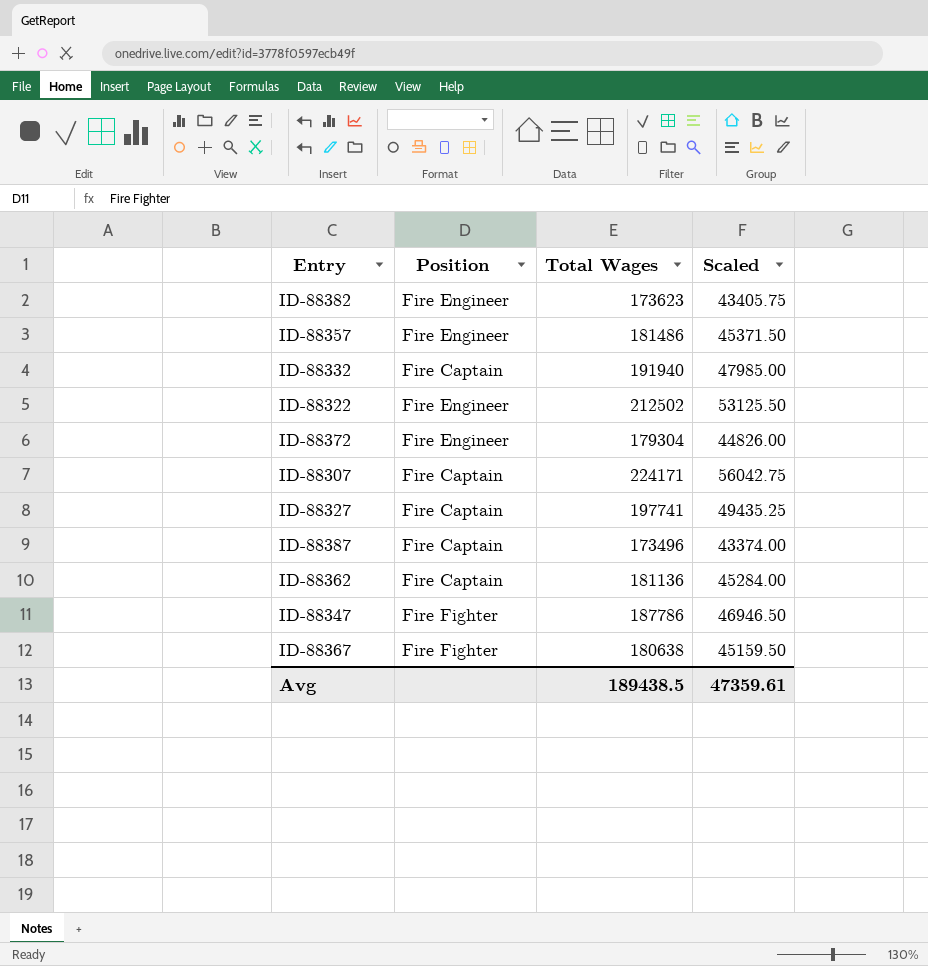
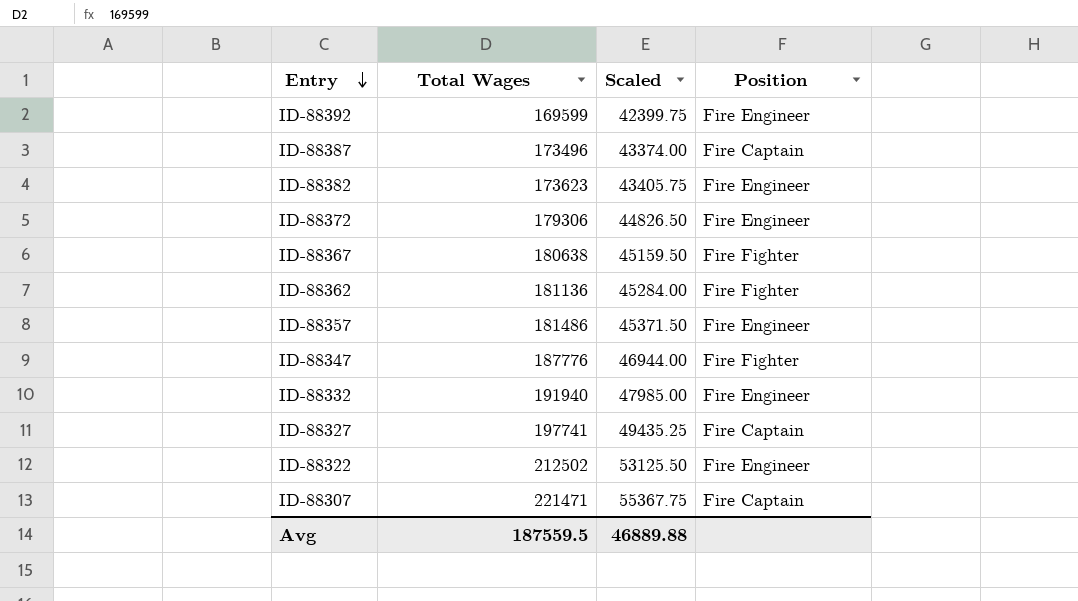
row order: none -> Entry descending
column Position | position: 2 -> 4
row ID-88392: none -> 169599 | 42399.75 | Fire Engineer
ID-88372 | Total Wages: 179304 -> 179306
ID-88372 | Scaled: 44826.00 -> 44826.50
ID-88362 | Position: Fire Captain -> Fire Fighter
ID-88347 | Total Wages: 187786 -> 187776
ID-88347 | Scaled: 46946.50 -> 46944.00
ID-88332 | Position: Fire Captain -> Fire Engineer
ID-88307 | Total Wages: 224171 -> 221471
ID-88307 | Scaled: 56042.75 -> 55367.75
Avg | Total Wages: 189438.5 -> 187559.5
Avg | Scaled: 47359.61 -> 46889.88

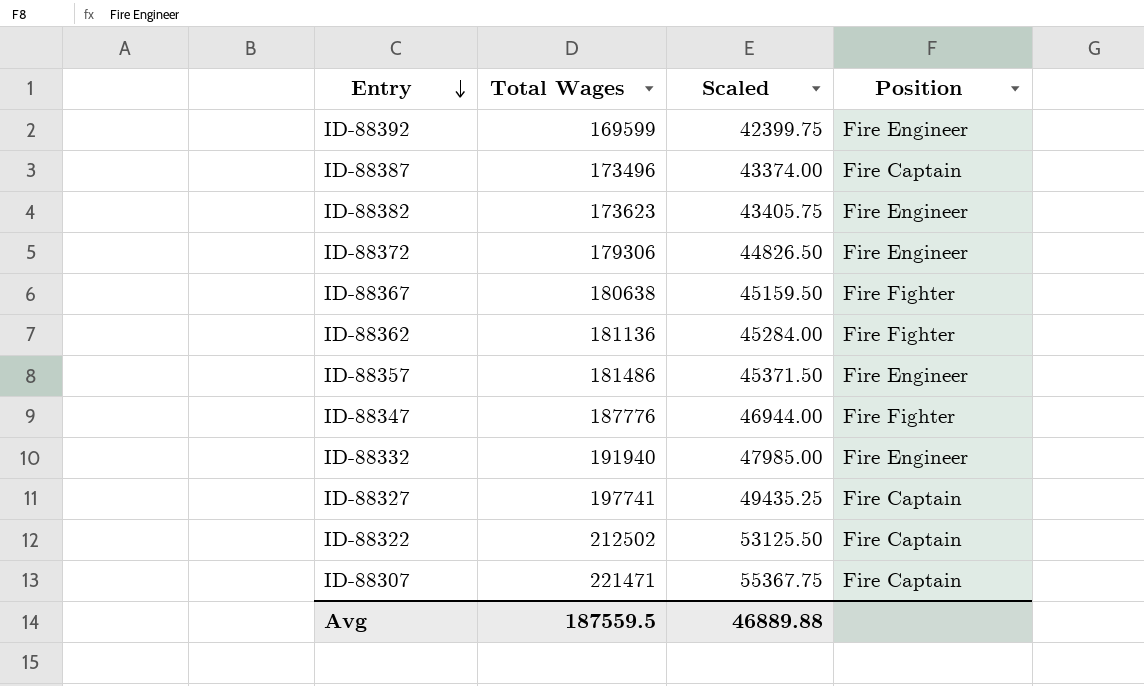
ID-88322 | Position: Fire Engineer -> Fire Captain

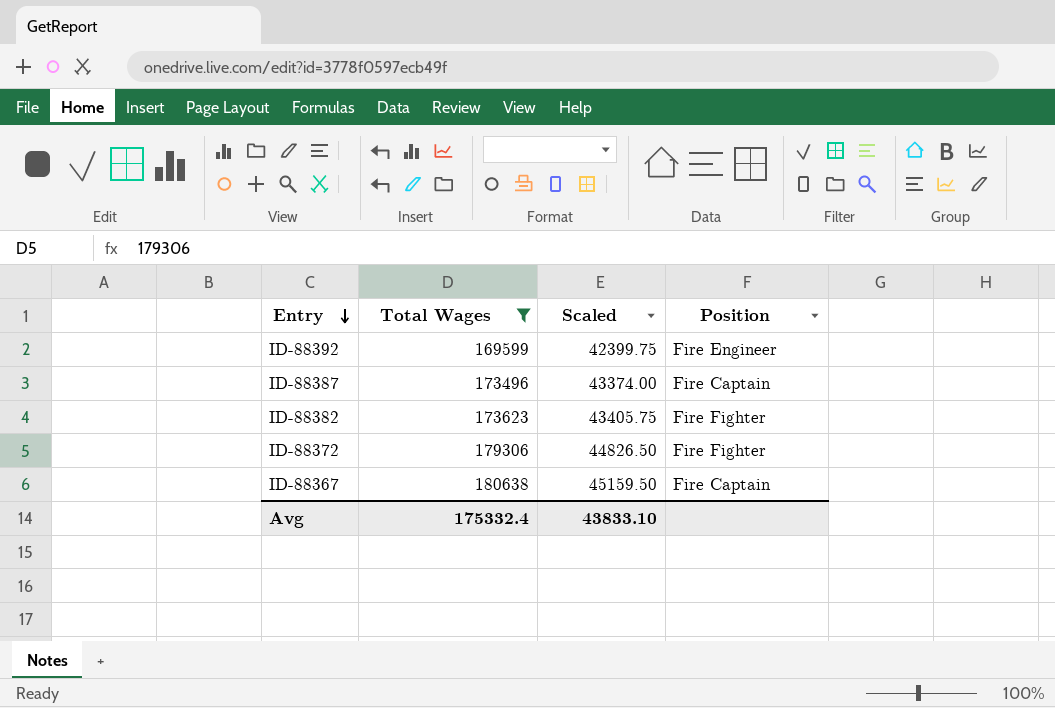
filter: none -> Total Wages <= 180638
ID-88382 | Position: Fire Engineer -> Fire Fighter
ID-88372 | Position: Fire Engineer -> Fire Fighter
ID-88367 | Position: Fire Fighter -> Fire Captain
Avg | Total Wages: 187559.5 -> 175332.4
Avg | Scaled: 46889.88 -> 43833.10

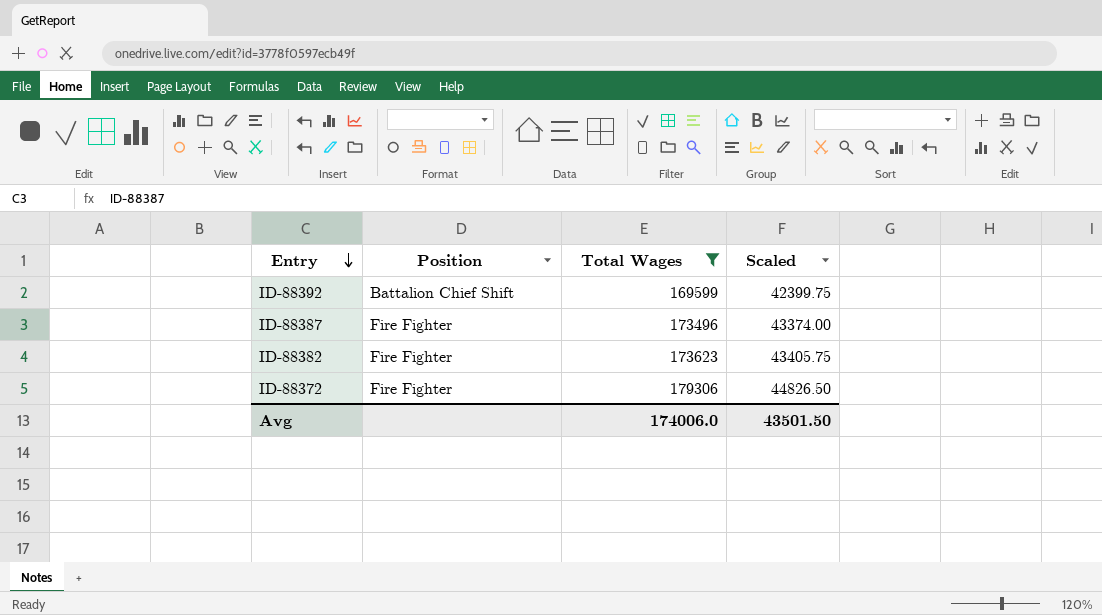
column Position | position: 4 -> 2
row ID-88367: 180638 | 45159.50 | Fire Captain -> none
ID-88392 | Position: Fire Engineer -> Battalion Chief Shift
ID-88387 | Position: Fire Captain -> Fire Fighter
Avg | Total Wages: 175332.4 -> 174006.0
Avg | Scaled: 43833.10 -> 43501.50

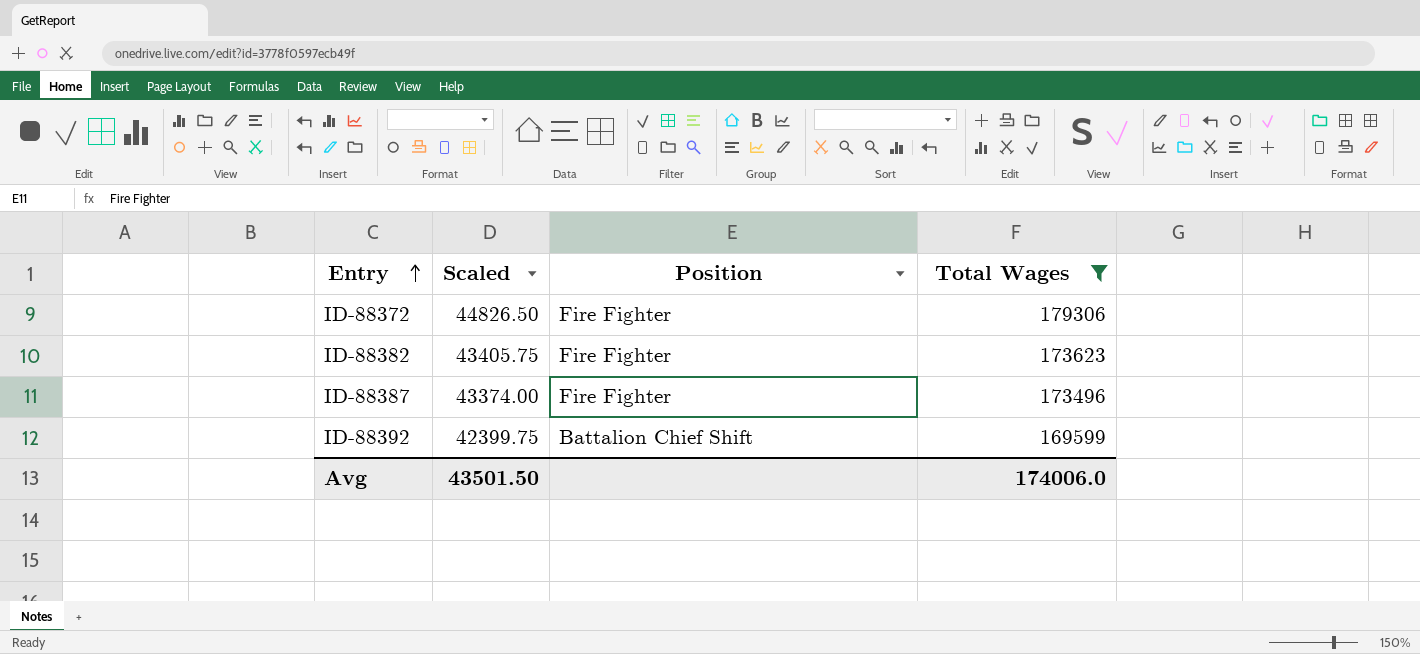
row order: Entry descending -> Entry ascending
column Scaled | position: 4 -> 2

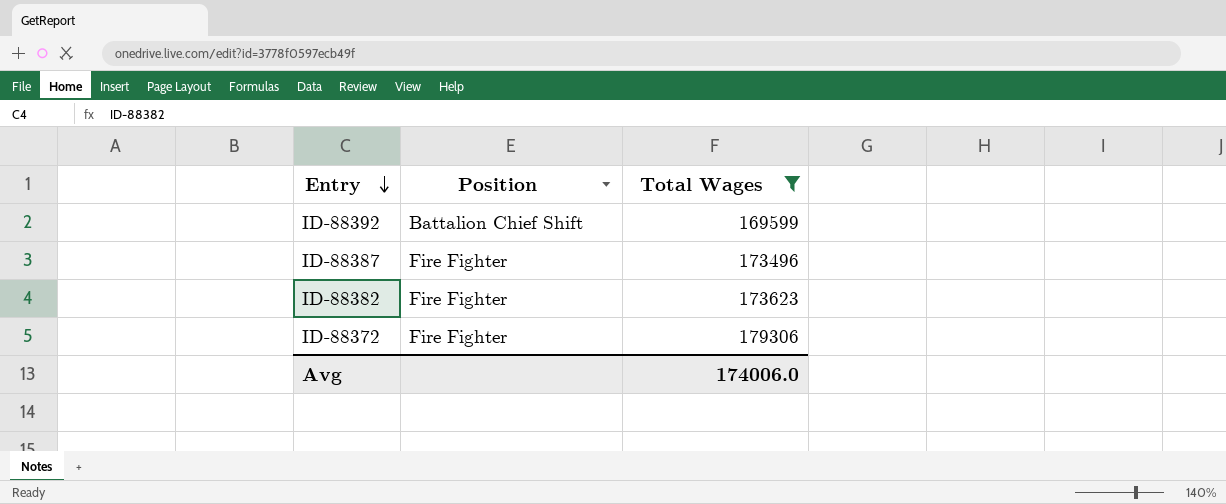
row order: Entry ascending -> Entry descending
column Scaled | formula: [Total Wages] * 0.25 -> none

